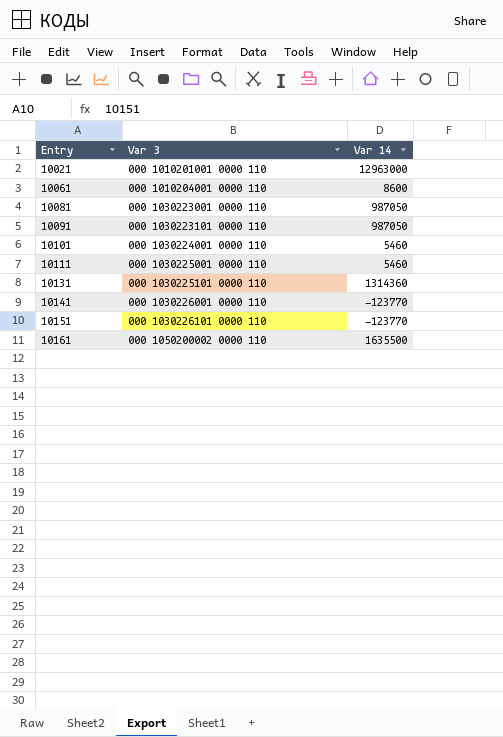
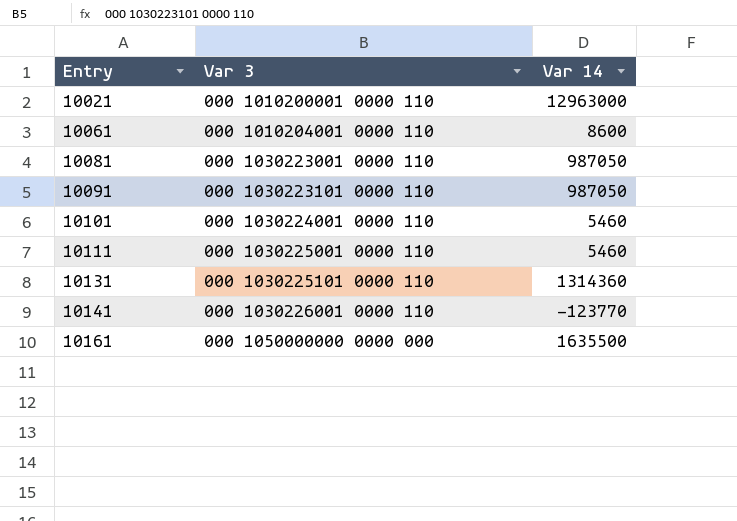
row 10151: 000 1030226101 0000 110 | -123770 -> none
10021 | Var 3: 000 1010201001 0000 110 -> 000 1010200001 0000 110
10161 | Var 3: 000 1050200002 0000 110 -> 000 1050000000 0000 000

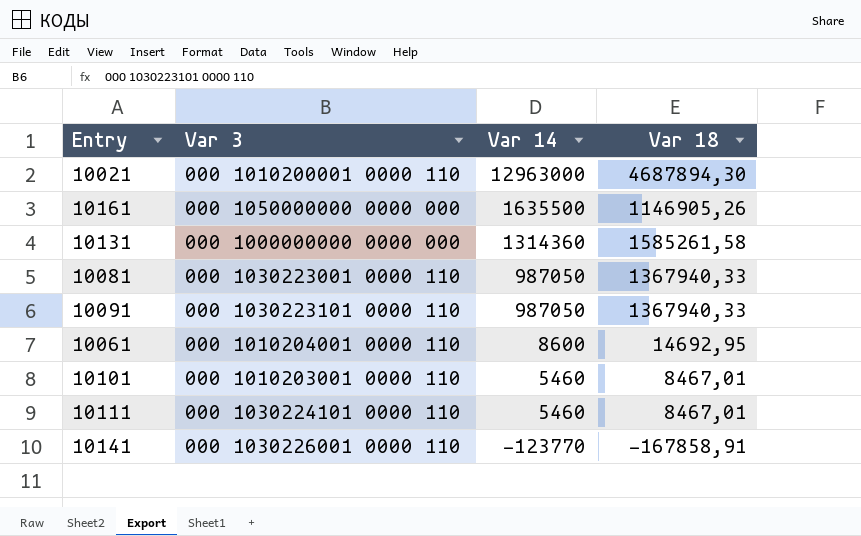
row order: Entry ascending -> Var 14 descending
column Var 18 | position: none -> 4
10131 | Var 3: 000 1030225101 0000 110 -> 000 1000000000 0000 000
10101 | Var 3: 000 1030224001 0000 110 -> 000 1010203001 0000 110
10111 | Var 3: 000 1030225001 0000 110 -> 000 1030224101 0000 110

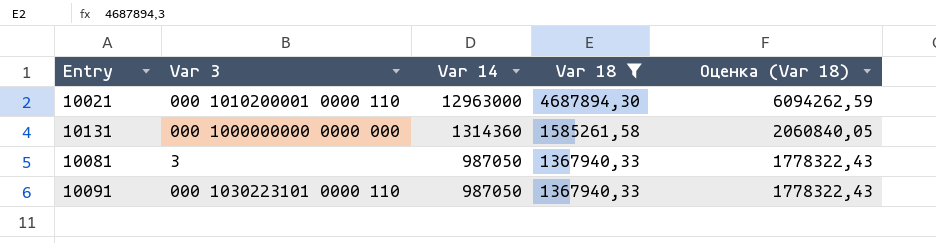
filter: none -> Var 18 >= 1367940,33
column Оценка (Var 18) | formula: none -> [Var 18] * 1,3
10081 | Var 3: 000 1030223001 0000 110 -> 3

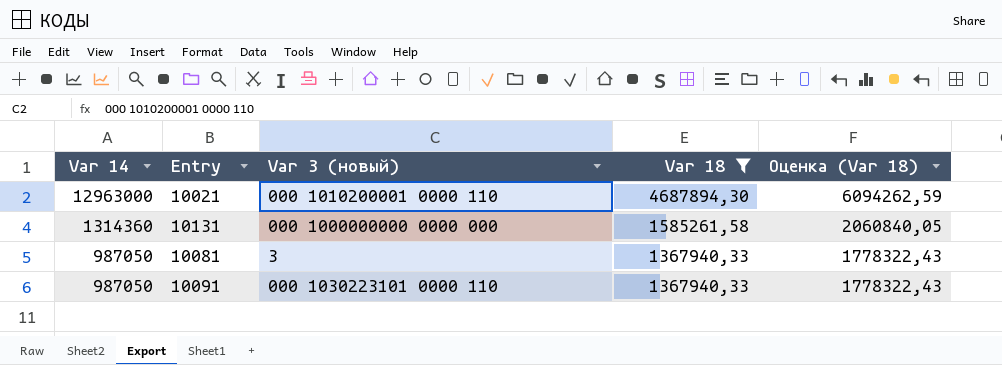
column Var 14 | position: 3 -> 1
column name: Var 3 -> Var 3 (новый)

